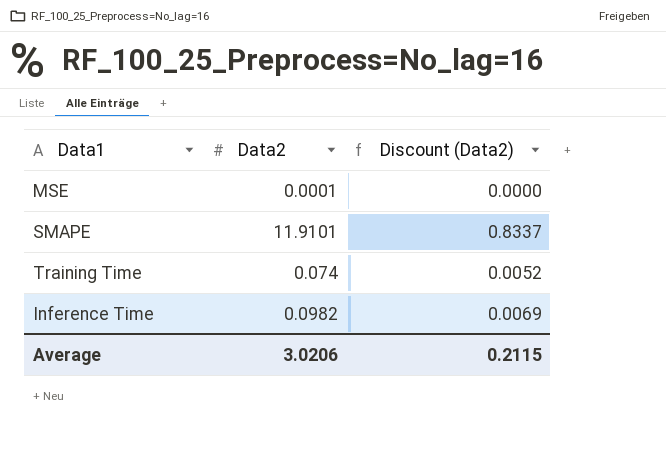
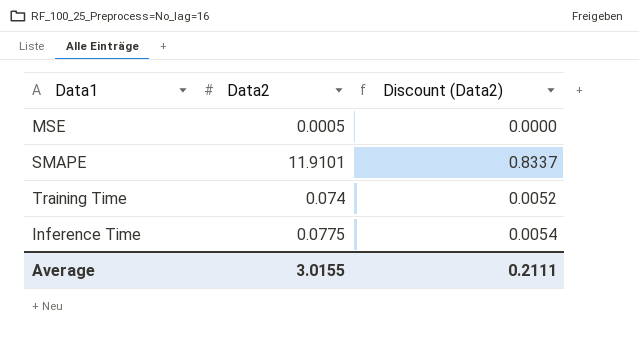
MSE | Data2: 0.0001 -> 0.0005
Inference Time | Data2: 0.0982 -> 0.0775
Inference Time | Discount (Data2): 0.0069 -> 0.0054
Average | Data2: 3.0206 -> 3.0155
Average | Discount (Data2): 0.2115 -> 0.2111

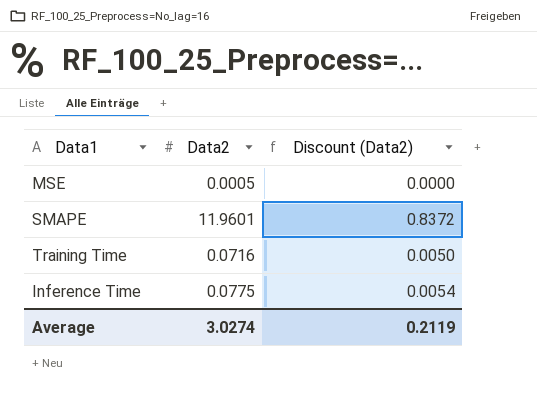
SMAPE | Data2: 11.9101 -> 11.9601
SMAPE | Discount (Data2): 0.8337 -> 0.8372
Training Time | Data2: 0.074 -> 0.0716
Training Time | Discount (Data2): 0.0052 -> 0.0050
Average | Data2: 3.0155 -> 3.0274
Average | Discount (Data2): 0.2111 -> 0.2119

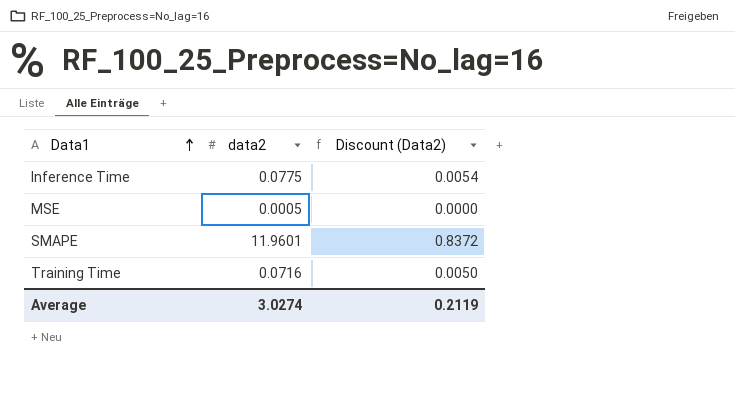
row order: none -> Data1 ascending
column name: Data2 -> data2

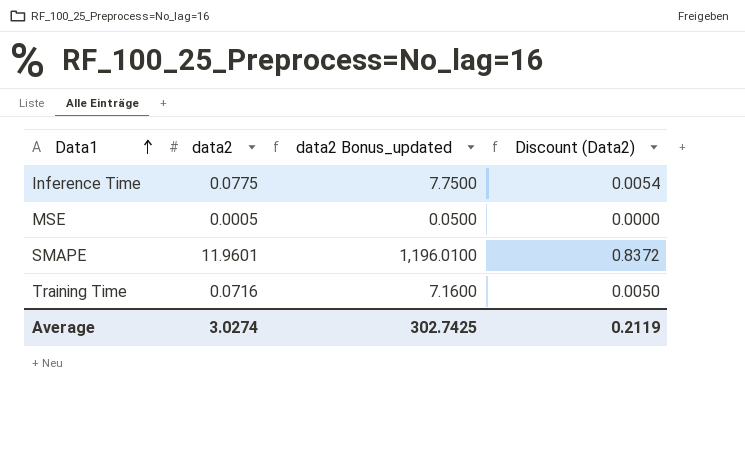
column data2 Bonus_updated | formula: none -> [data2] * 100

